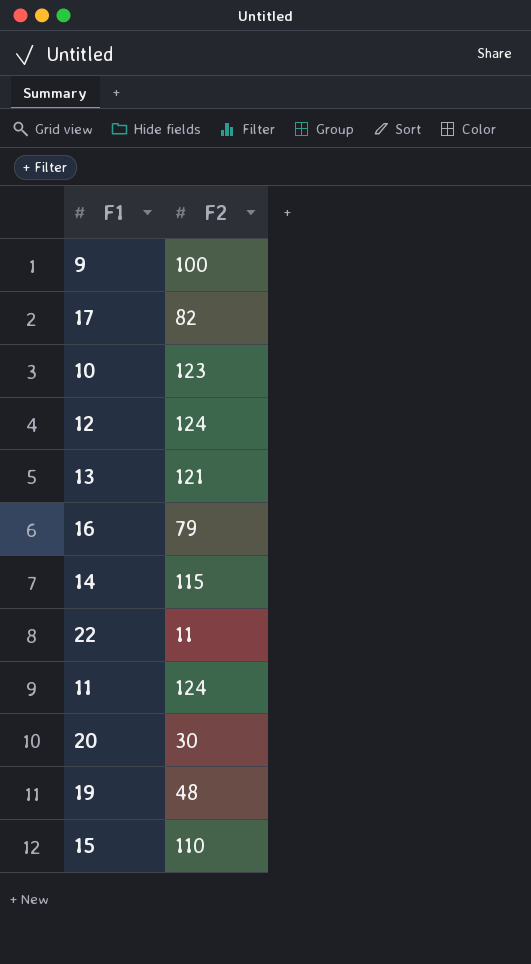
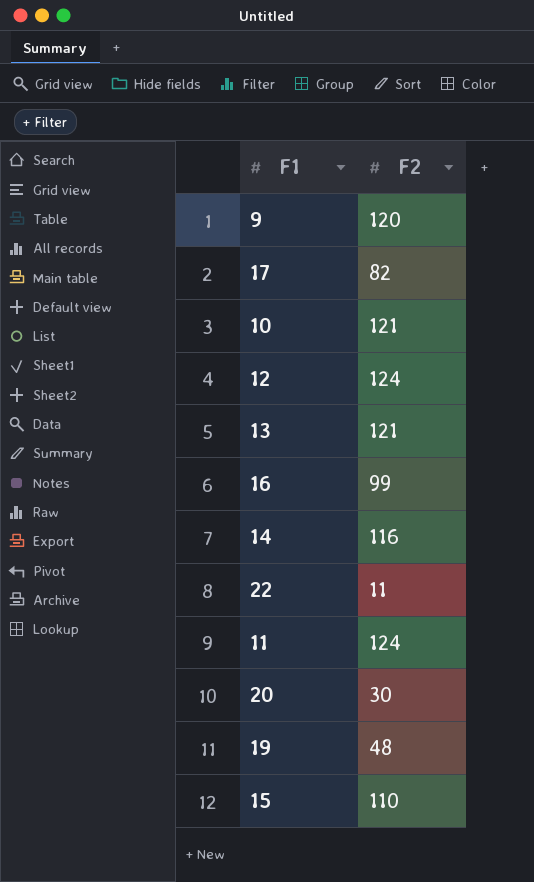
9 | F2: 100 -> 120
10 | F2: 123 -> 121
16 | F2: 79 -> 99
14 | F2: 115 -> 116

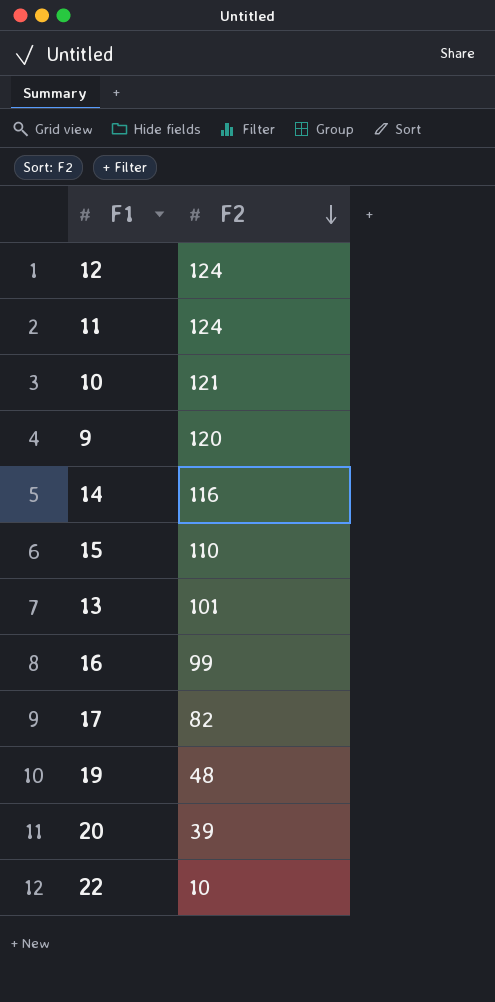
row order: none -> F2 descending
13 | F2: 121 -> 101
20 | F2: 30 -> 39
22 | F2: 11 -> 10

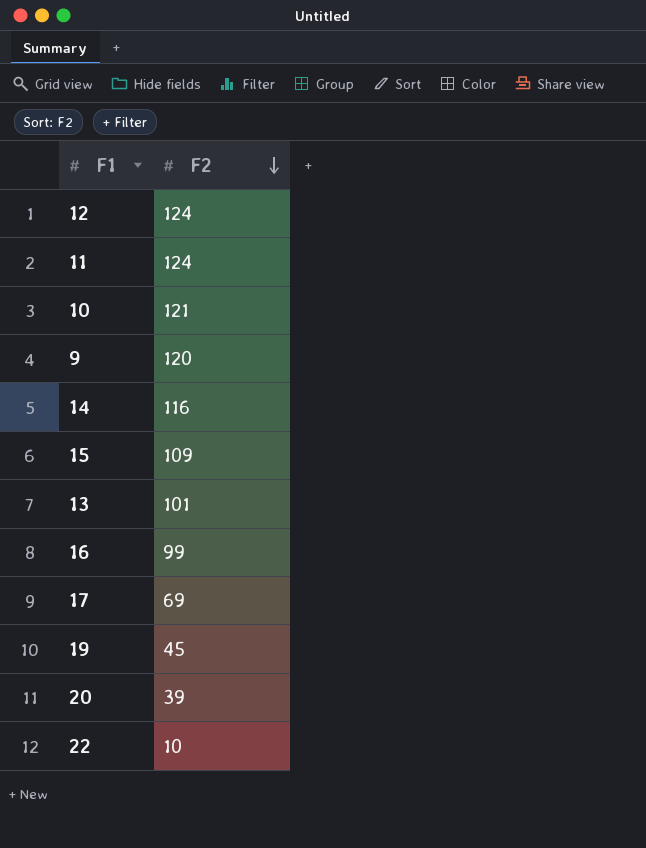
15 | F2: 110 -> 109
17 | F2: 82 -> 69
19 | F2: 48 -> 45

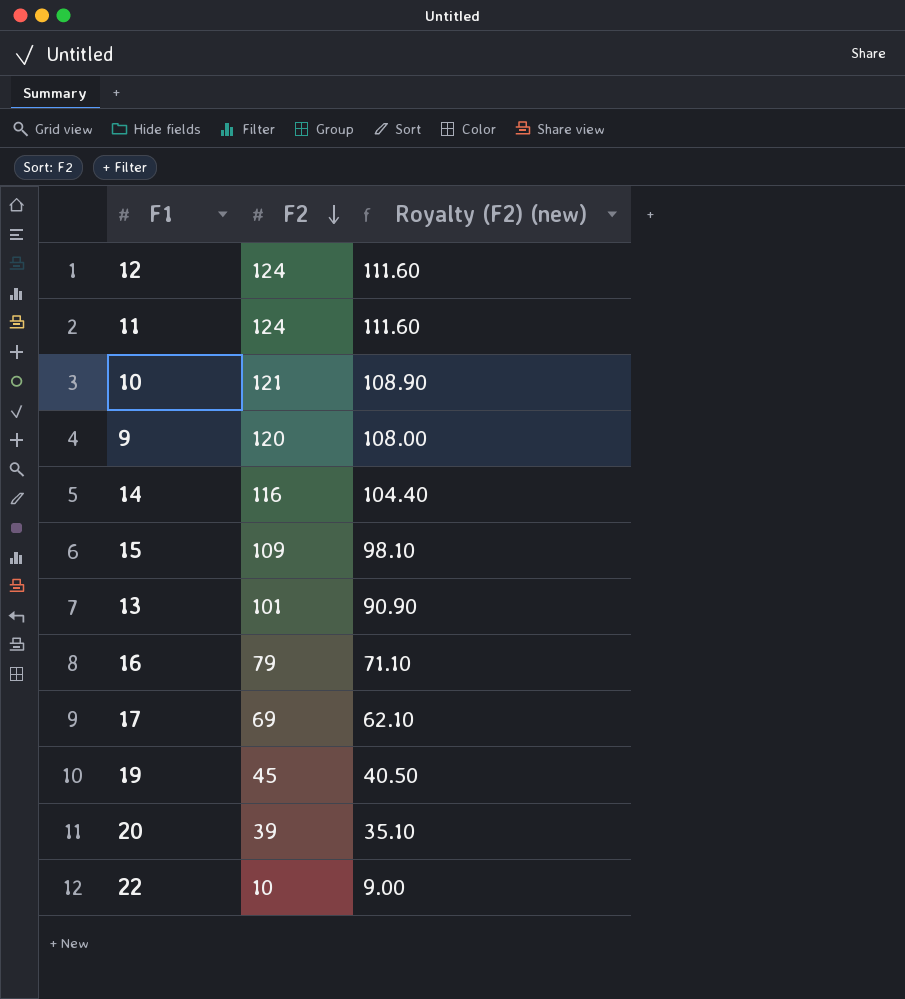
column Royalty (F2) (new) | formula: none -> [F2] * 0.9
16 | F2: 99 -> 79

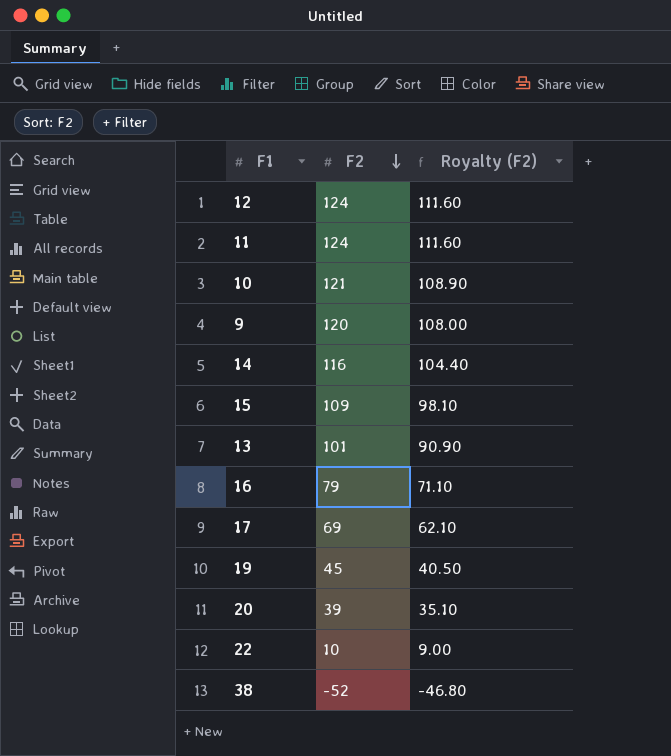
column name: Royalty (F2) (new) -> Royalty (F2)
row 38: none -> -52 | -46.80

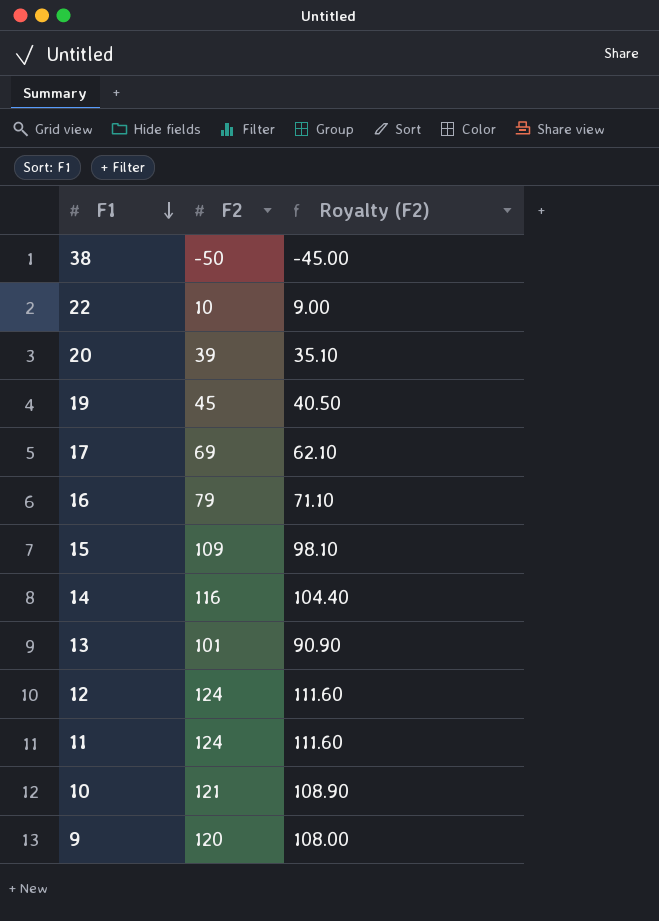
row order: F2 descending -> F1 descending
38 | F2: -52 -> -50
38 | Royalty (F2): -46.80 -> -45.00

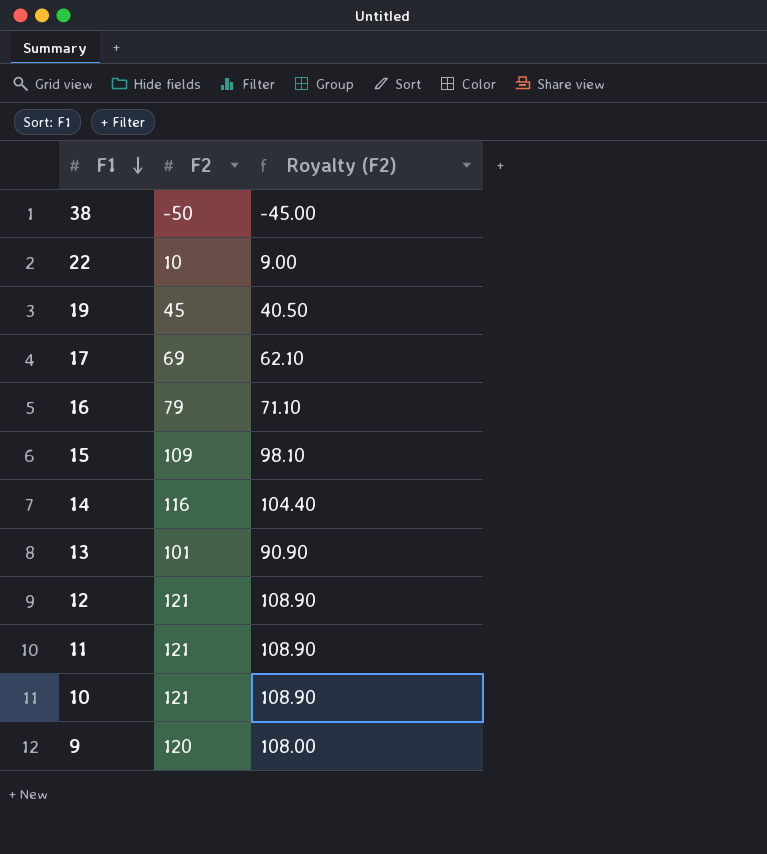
row 20: 39 | 35.10 -> none
12 | F2: 124 -> 121
12 | Royalty (F2): 111.60 -> 108.90
11 | F2: 124 -> 121
11 | Royalty (F2): 111.60 -> 108.90

